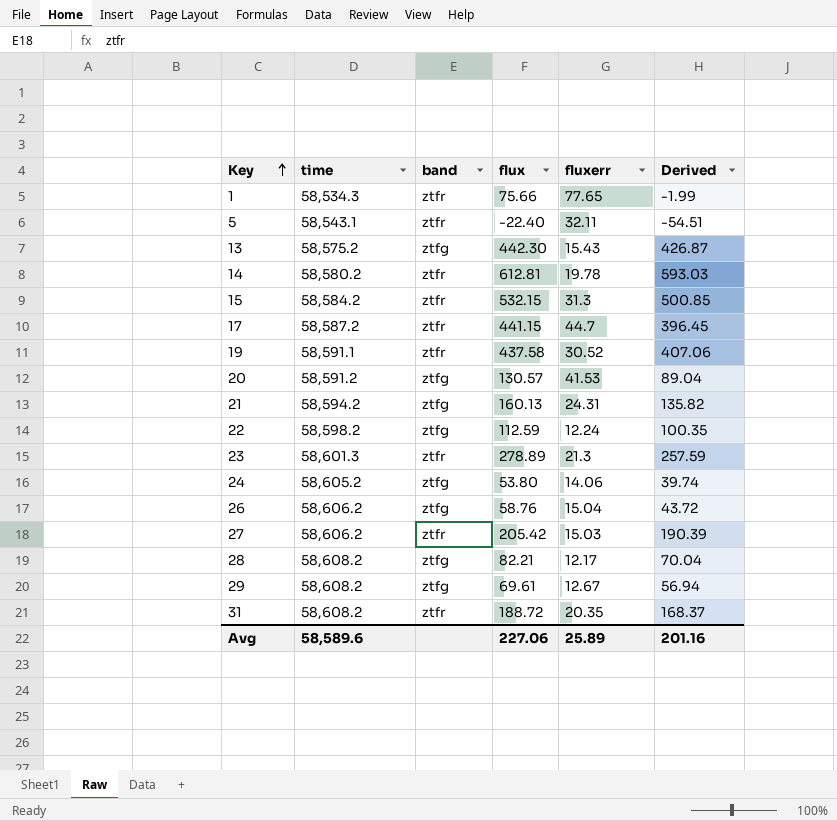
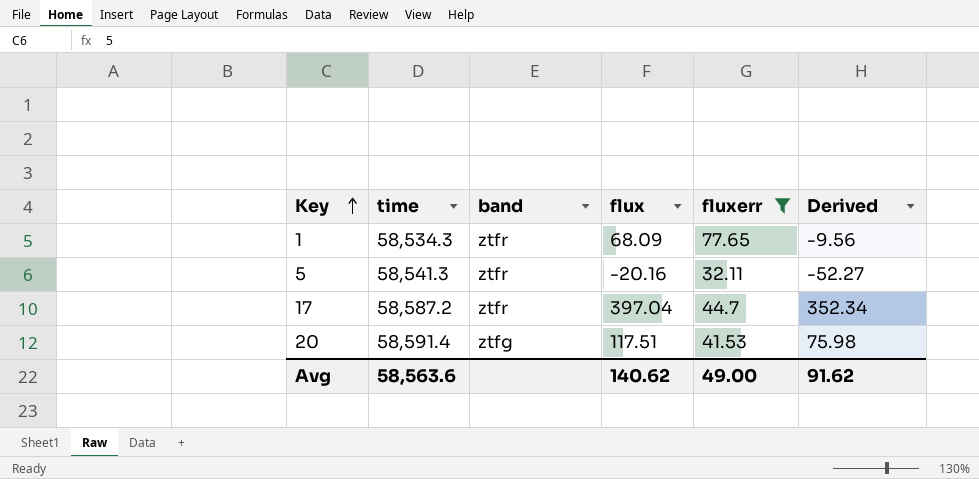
filter: none -> fluxerr >= 32.11
1 | flux: 75.66 -> 68.09
1 | Derived: -1.99 -> -9.56
5 | time: 58,543.1 -> 58,541.3
5 | flux: -22.40 -> -20.16
5 | Derived: -54.51 -> -52.27
17 | flux: 441.15 -> 397.04
17 | Derived: 396.45 -> 352.34
20 | time: 58,591.2 -> 58,591.4
20 | flux: 130.57 -> 117.51
20 | Derived: 89.04 -> 75.98
Avg | time: 58,589.6 -> 58,563.6
Avg | flux: 227.06 -> 140.62
Avg | fluxerr: 25.89 -> 49.00
Avg | Derived: 201.16 -> 91.62

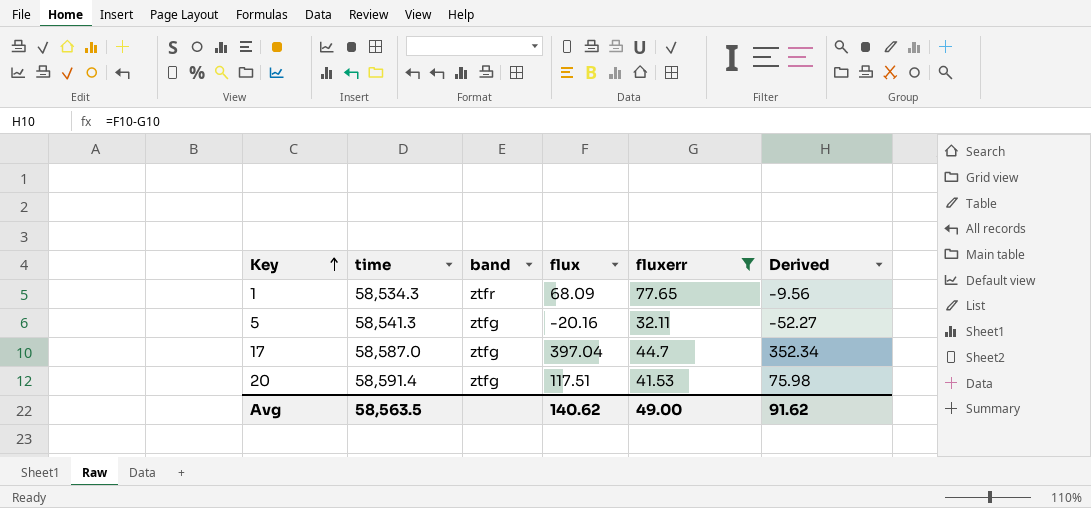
5 | band: ztfr -> ztfg
17 | time: 58,587.2 -> 58,587.0
17 | band: ztfr -> ztfg
Avg | time: 58,563.6 -> 58,563.5

